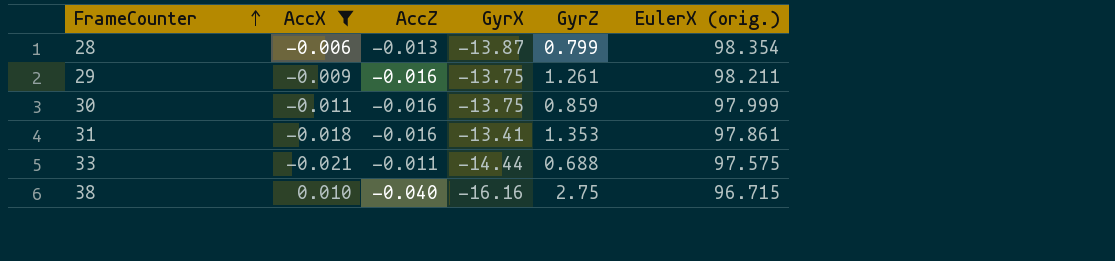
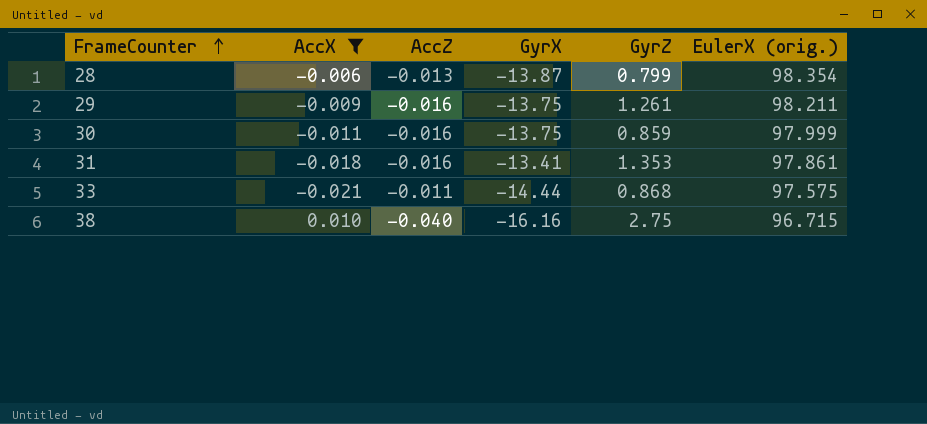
33 | GyrZ: 0.688 -> 0.868

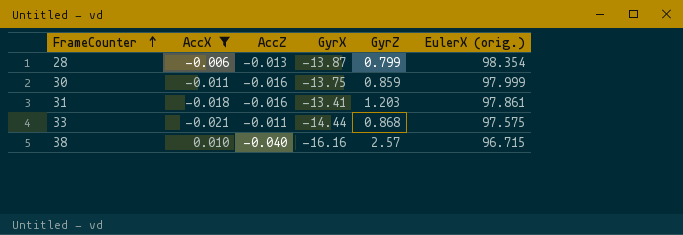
row 29: -0.009 | -0.016 | -13.75 | 1.261 | 98.211 -> none
31 | GyrZ: 1.353 -> 1.203
38 | GyrZ: 2.75 -> 2.57

